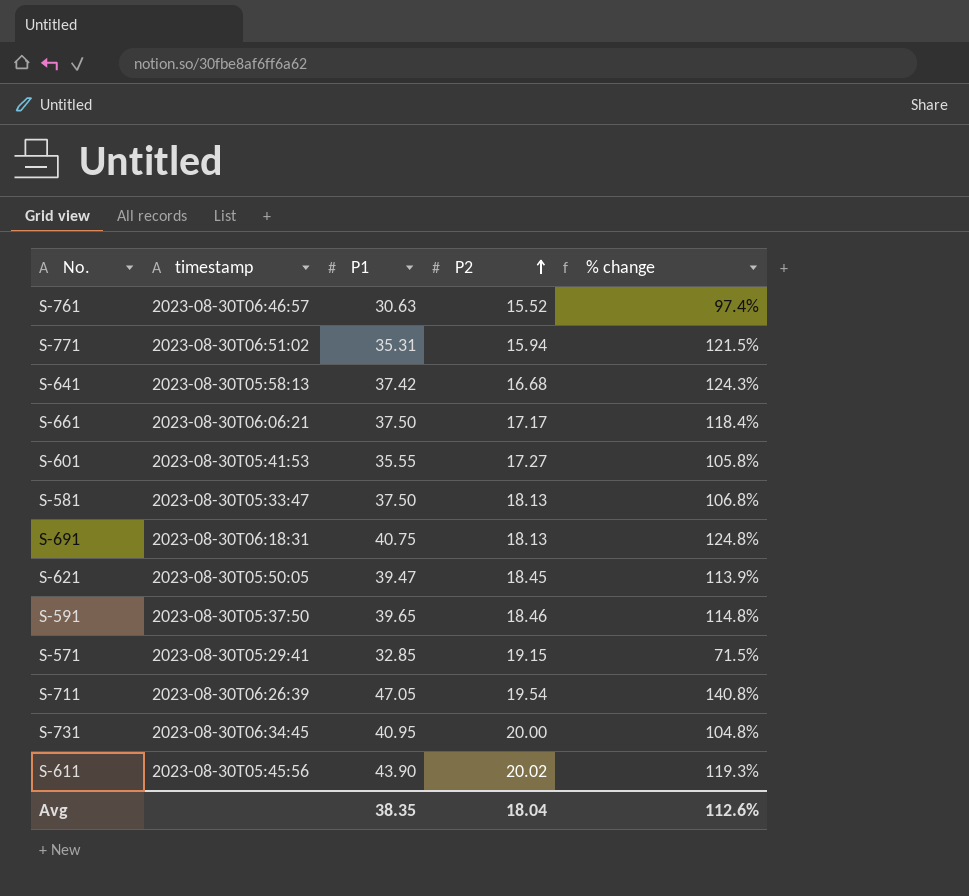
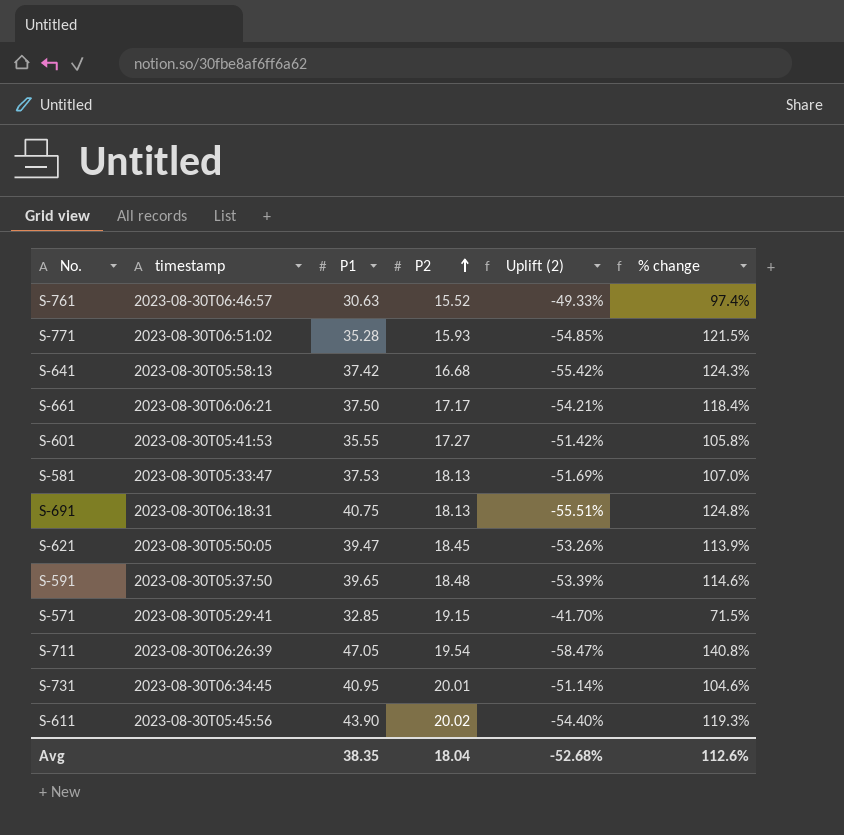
column Uplift (2) | formula: none -> ([P2] - [P1]) / [P1]
S-771 | P1: 35.31 -> 35.28
S-771 | P2: 15.94 -> 15.93
S-581 | P1: 37.50 -> 37.53
S-581 | % change: 106.8% -> 107.0%
S-591 | P2: 18.46 -> 18.48
S-591 | % change: 114.8% -> 114.6%
S-731 | P2: 20.00 -> 20.01
S-731 | % change: 104.8% -> 104.6%

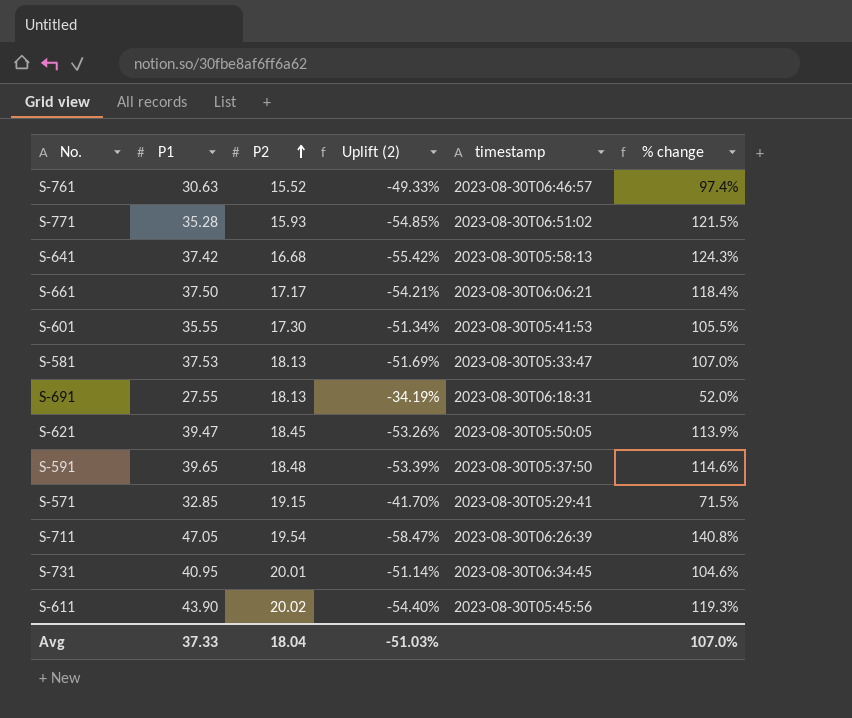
column timestamp | position: 2 -> 5
S-601 | P2: 17.27 -> 17.30
S-601 | Uplift (2): -51.42% -> -51.34%
S-601 | % change: 105.8% -> 105.5%
S-691 | P1: 40.75 -> 27.55
S-691 | Uplift (2): -55.51% -> -34.19%
S-691 | % change: 124.8% -> 52.0%
Avg | P1: 38.35 -> 37.33
Avg | Uplift (2): -52.68% -> -51.03%
Avg | % change: 112.6% -> 107.0%

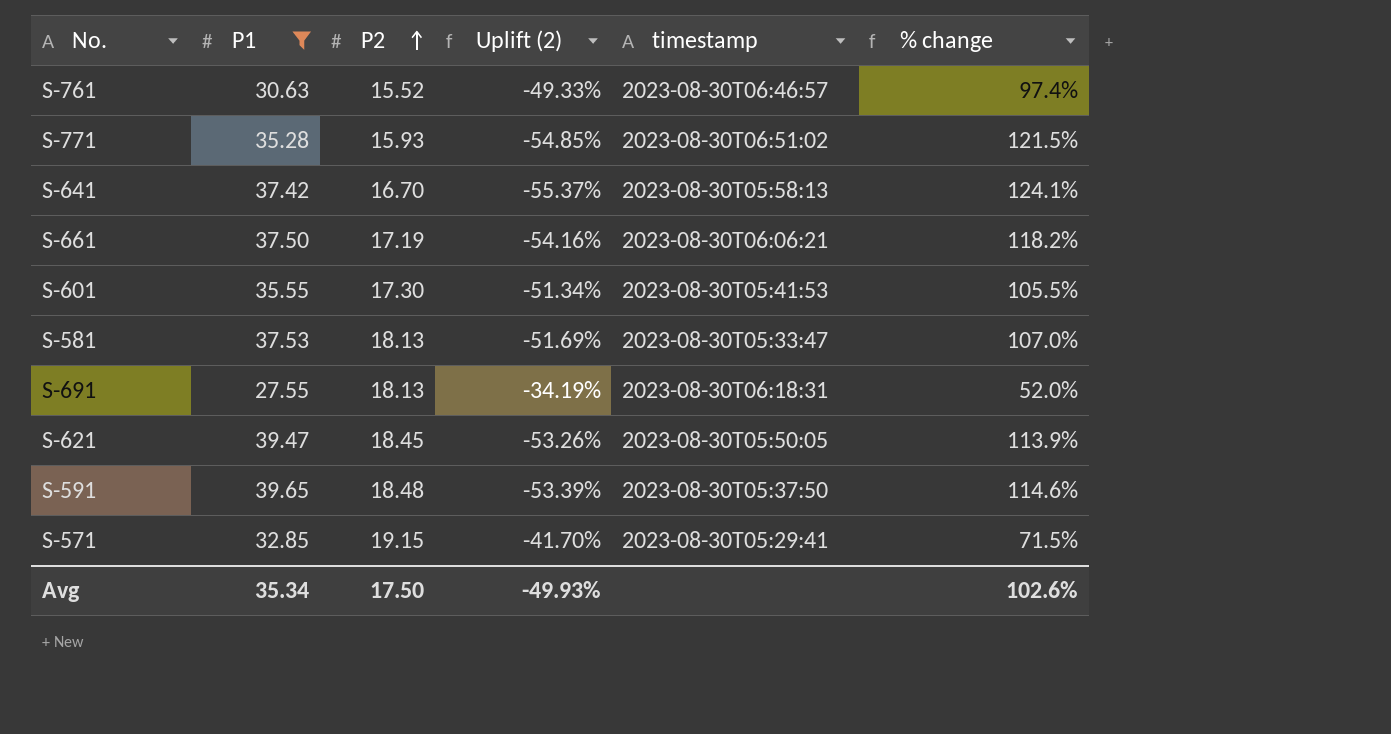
filter: none -> P1 <= 39.65
S-641 | P2: 16.68 -> 16.70
S-641 | Uplift (2): -55.42% -> -55.37%
S-641 | % change: 124.3% -> 124.1%
S-661 | P2: 17.17 -> 17.19
S-661 | Uplift (2): -54.21% -> -54.16%
S-661 | % change: 118.4% -> 118.2%
Avg | P1: 37.33 -> 35.34
Avg | P2: 18.04 -> 17.50
Avg | Uplift (2): -51.03% -> -49.93%
Avg | % change: 107.0% -> 102.6%

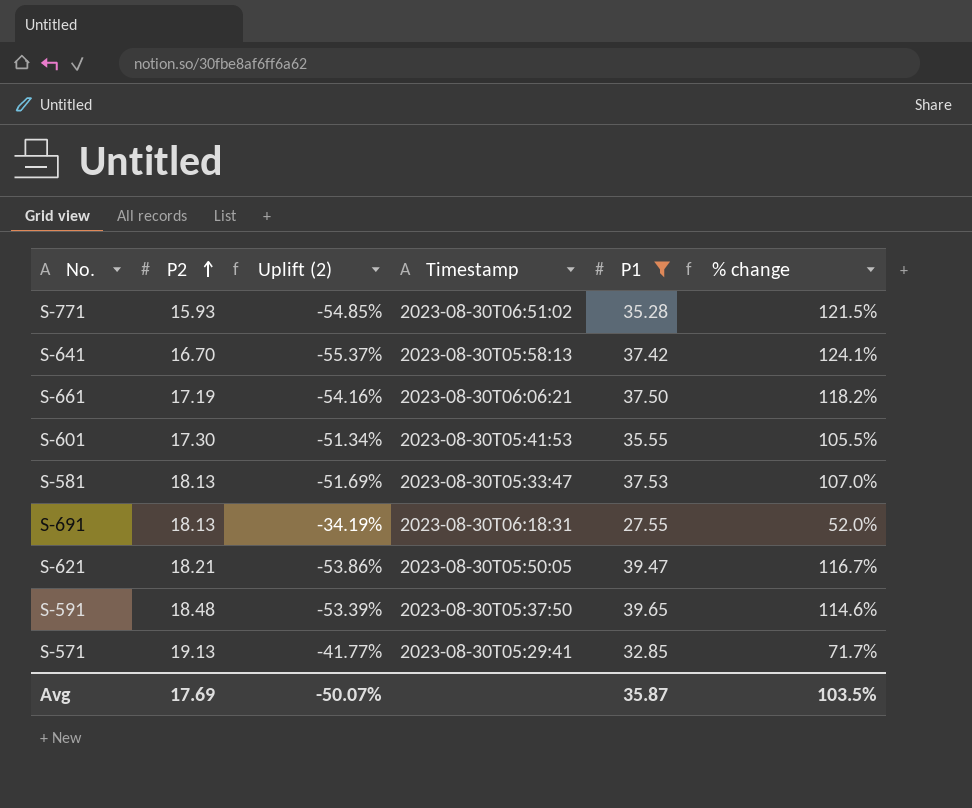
column name: timestamp -> Timestamp
column P1 | position: 2 -> 5
row S-761: 30.63 | 15.52 | -49.33% | 2023-08-30T06:46:57 | 97.4% -> none
S-621 | P2: 18.45 -> 18.21
S-621 | Uplift (2): -53.26% -> -53.86%
S-621 | % change: 113.9% -> 116.7%
S-571 | P2: 19.15 -> 19.13
S-571 | Uplift (2): -41.70% -> -41.77%
S-571 | % change: 71.5% -> 71.7%
Avg | P2: 17.50 -> 17.69
Avg | Uplift (2): -49.93% -> -50.07%
Avg | P1: 35.34 -> 35.87
Avg | % change: 102.6% -> 103.5%

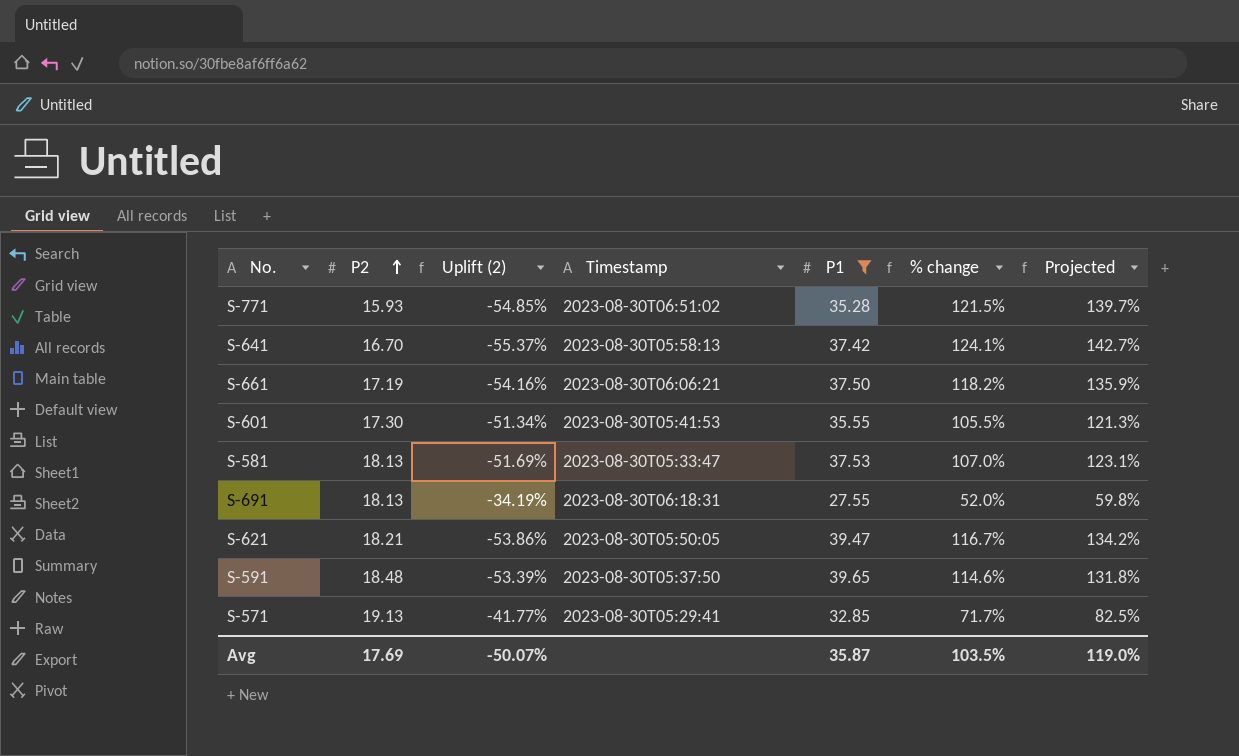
column Projected | formula: none -> [% change] * 1.15

